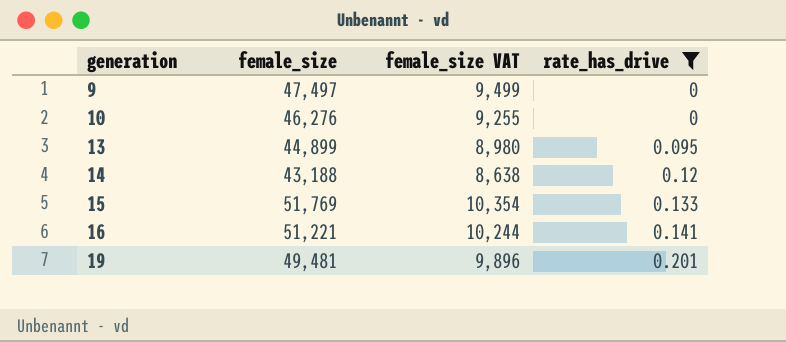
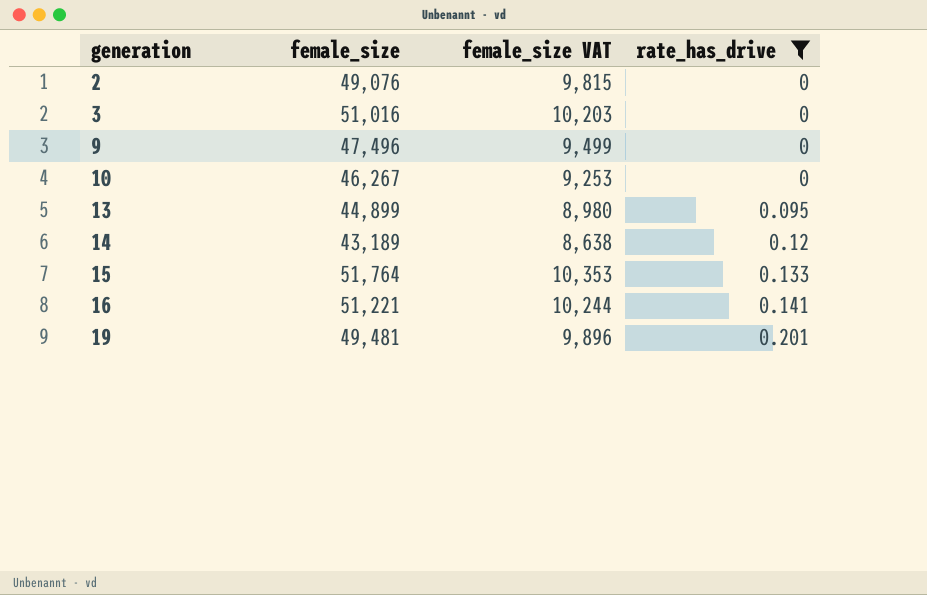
row 2: none -> 49,076 | 9,815 | 0
row 3: none -> 51,016 | 10,203 | 0
9 | female_size: 47,497 -> 47,496
10 | female_size: 46,276 -> 46,267
10 | female_size VAT: 9,255 -> 9,253
14 | female_size: 43,188 -> 43,189
15 | female_size: 51,769 -> 51,764
15 | female_size VAT: 10,354 -> 10,353

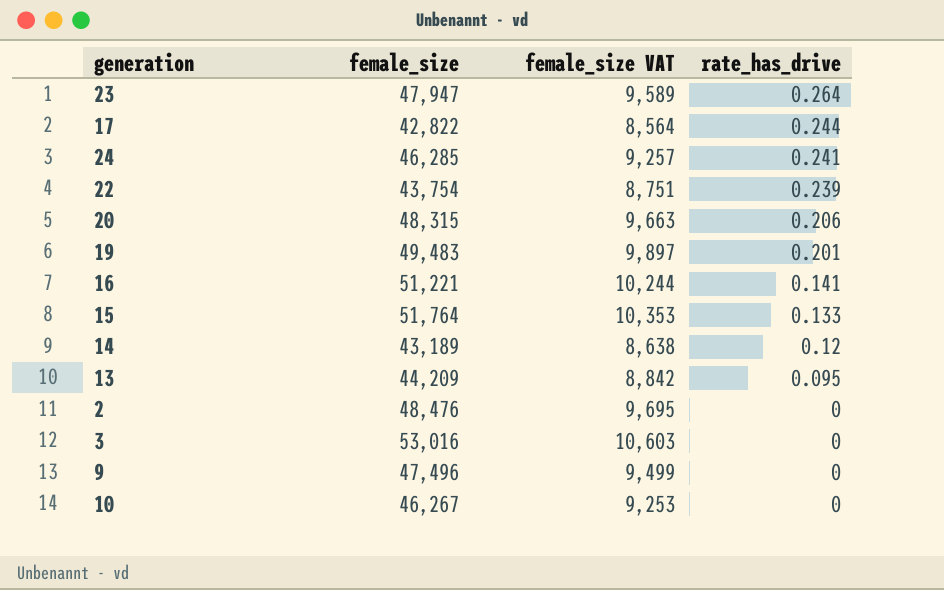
filter: rate_has_drive <= 0.201 -> none
row order: generation ascending -> rate_has_drive descending
19 | female_size: 49,481 -> 49,483
19 | female_size VAT: 9,896 -> 9,897
13 | female_size: 44,899 -> 44,209
13 | female_size VAT: 8,980 -> 8,842
2 | female_size: 49,076 -> 48,476
2 | female_size VAT: 9,815 -> 9,695
3 | female_size: 51,016 -> 53,016
3 | female_size VAT: 10,203 -> 10,603

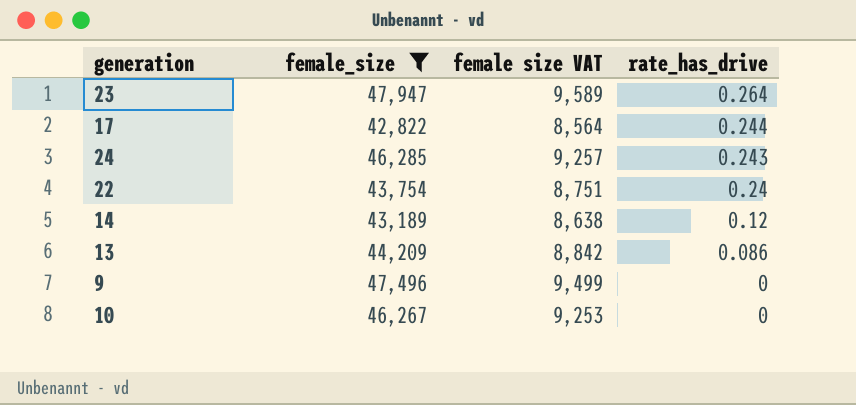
filter: none -> female_size <= 47,947
column name: female_size VAT -> female size VAT
24 | rate_has_drive: 0.241 -> 0.243
22 | rate_has_drive: 0.239 -> 0.24
13 | rate_has_drive: 0.095 -> 0.086

